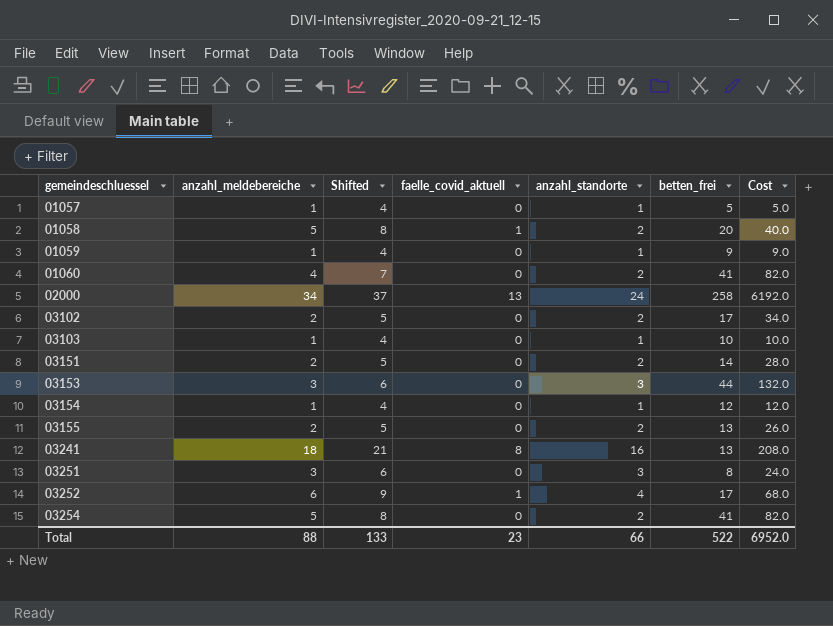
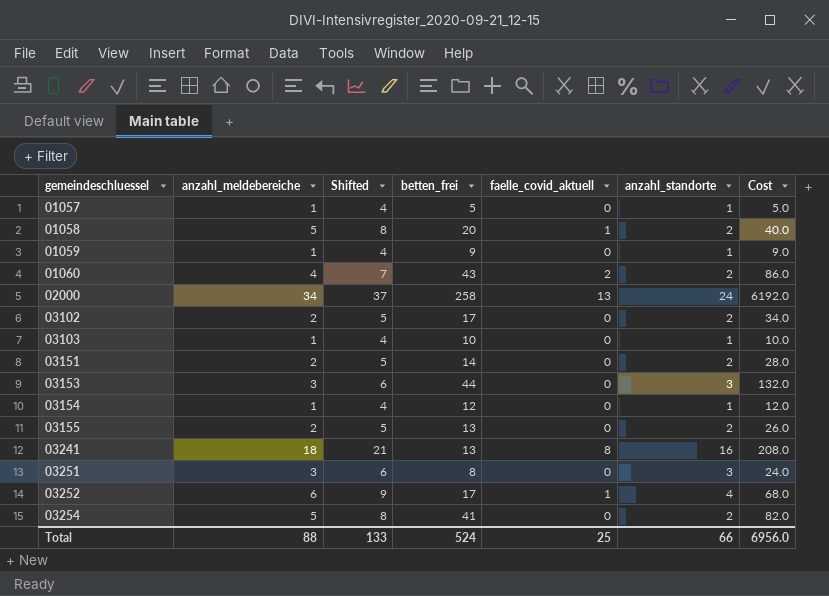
column betten_frei | position: 6 -> 4
01060 | betten_frei: 41 -> 43
01060 | faelle_covid_aktuell: 0 -> 2
01060 | Cost: 82.0 -> 86.0
Total | betten_frei: 522 -> 524
Total | faelle_covid_aktuell: 23 -> 25
Total | Cost: 6952.0 -> 6956.0

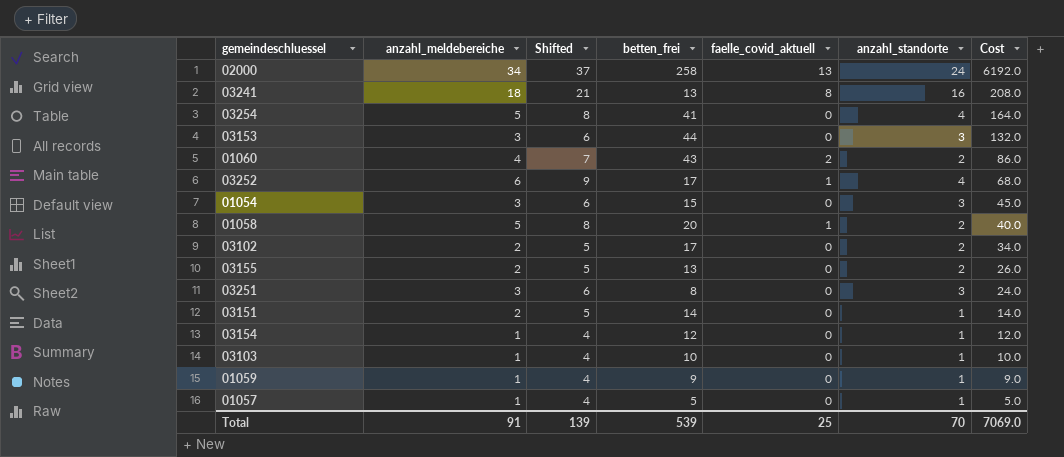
row order: gemeindeschluessel ascending -> Cost descending
03254 | anzahl_standorte: 2 -> 4
03254 | Cost: 82.0 -> 164.0
row 01054: none -> 3 | 6 | 15 | 0 | 3 | 45.0
03151 | anzahl_standorte: 2 -> 1
03151 | Cost: 28.0 -> 14.0
Total | anzahl_meldebereiche: 88 -> 91
Total | Shifted: 133 -> 139
Total | betten_frei: 524 -> 539
Total | anzahl_standorte: 66 -> 70
Total | Cost: 6956.0 -> 7069.0

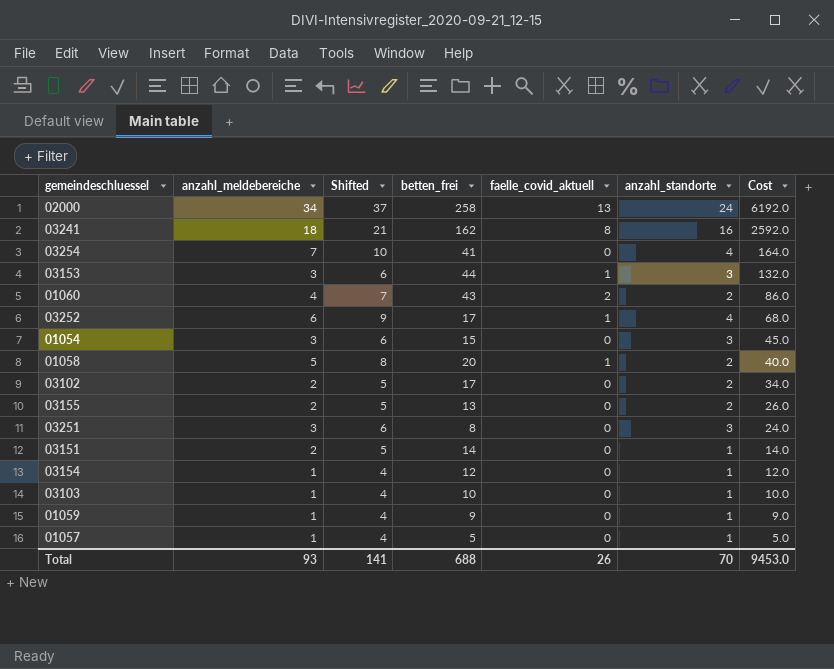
03241 | betten_frei: 13 -> 162
03241 | Cost: 208.0 -> 2592.0
03254 | anzahl_meldebereiche: 5 -> 7
03254 | Shifted: 8 -> 10
03153 | faelle_covid_aktuell: 0 -> 1
Total | anzahl_meldebereiche: 91 -> 93
Total | Shifted: 139 -> 141
Total | betten_frei: 539 -> 688
Total | faelle_covid_aktuell: 25 -> 26
Total | Cost: 7069.0 -> 9453.0

